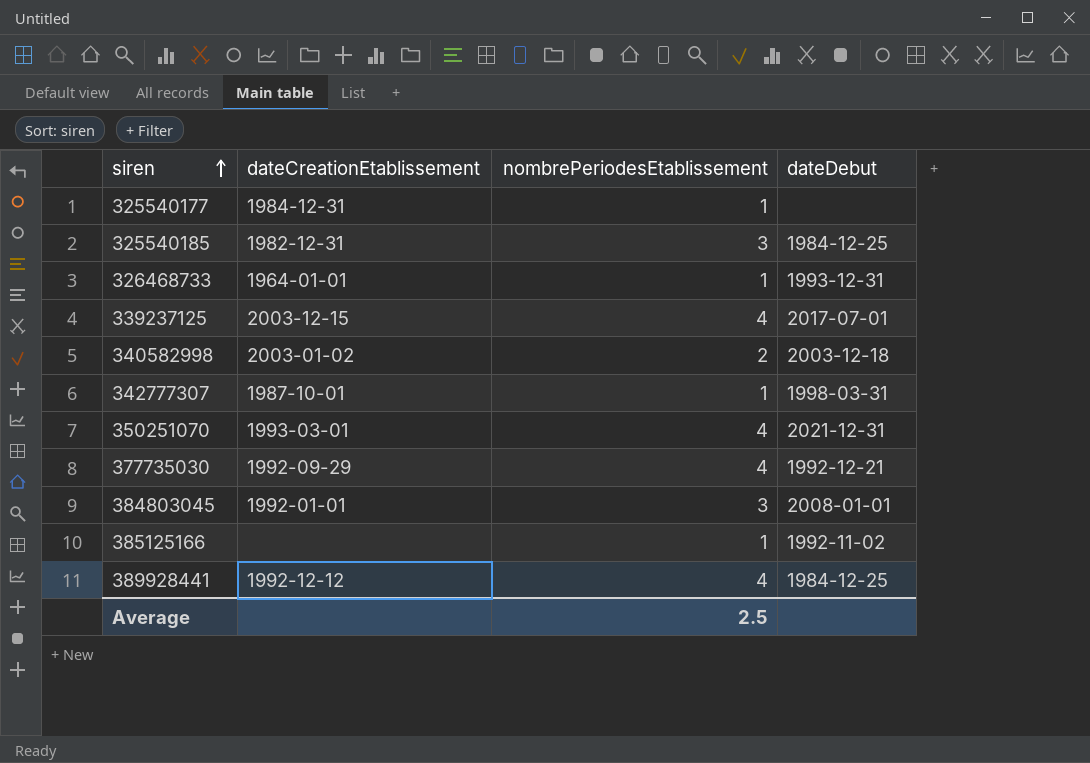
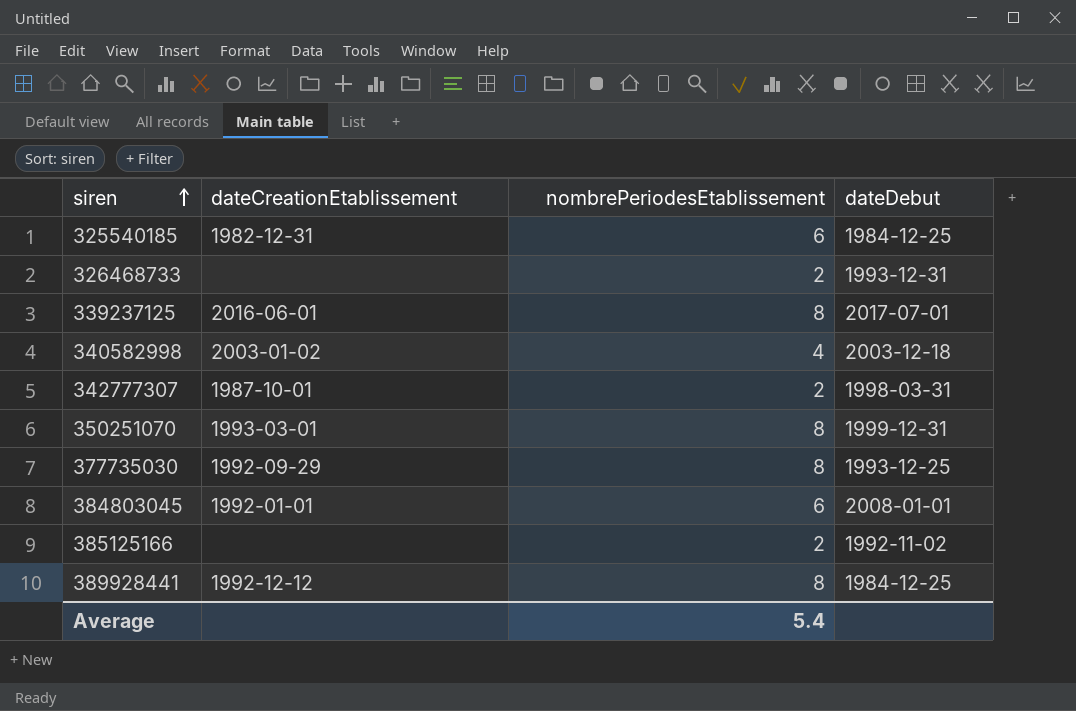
row 325540177: 1984-12-31 | 1 | none -> none
325540185 | nombrePeriodesEtablissement: 3 -> 6
326468733 | dateCreationEtablissement: 1964-01-01 -> none
326468733 | nombrePeriodesEtablissement: 1 -> 2
339237125 | dateCreationEtablissement: 2003-12-15 -> 2016-06-01
339237125 | nombrePeriodesEtablissement: 4 -> 8
340582998 | nombrePeriodesEtablissement: 2 -> 4
342777307 | nombrePeriodesEtablissement: 1 -> 2
350251070 | nombrePeriodesEtablissement: 4 -> 8
350251070 | dateDebut: 2021-12-31 -> 1999-12-31
377735030 | nombrePeriodesEtablissement: 4 -> 8
377735030 | dateDebut: 1992-12-21 -> 1993-12-25
384803045 | nombrePeriodesEtablissement: 3 -> 6
385125166 | nombrePeriodesEtablissement: 1 -> 2
389928441 | nombrePeriodesEtablissement: 4 -> 8
Average | nombrePeriodesEtablissement: 2.5 -> 5.4

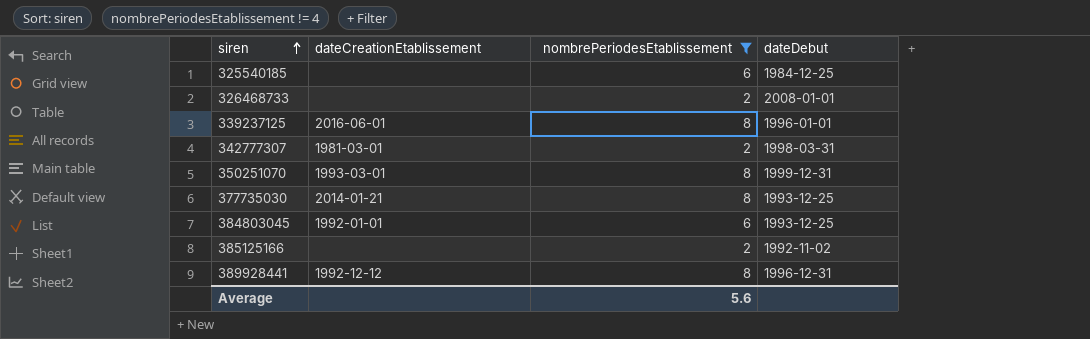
filter: none -> nombrePeriodesEtablissement != 4
325540185 | dateCreationEtablissement: 1982-12-31 -> none
326468733 | dateDebut: 1993-12-31 -> 2008-01-01
339237125 | dateDebut: 2017-07-01 -> 1996-01-01
342777307 | dateCreationEtablissement: 1987-10-01 -> 1981-03-01
377735030 | dateCreationEtablissement: 1992-09-29 -> 2014-01-21
384803045 | dateDebut: 2008-01-01 -> 1993-12-25
389928441 | dateDebut: 1984-12-25 -> 1996-12-31
Average | nombrePeriodesEtablissement: 5.4 -> 5.6

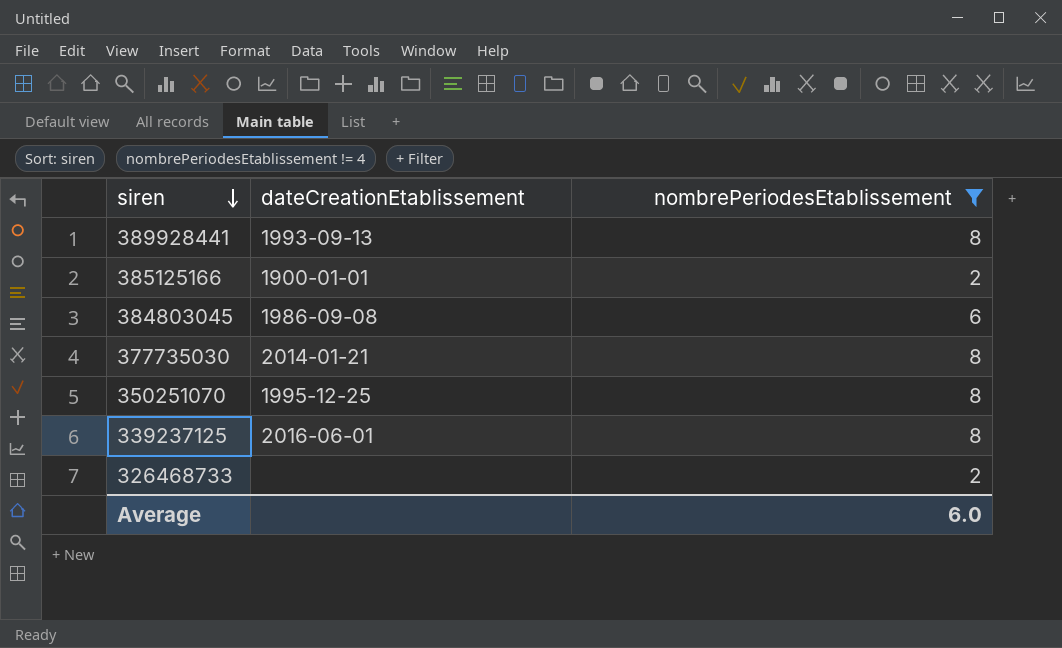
row order: siren ascending -> siren descending
column dateDebut | position: 4 -> none
row 325540185: none | 6 | 1984-12-25 -> none
row 342777307: 1981-03-01 | 2 | 1998-03-31 -> none
389928441 | dateCreationEtablissement: 1992-12-12 -> 1993-09-13
385125166 | dateCreationEtablissement: none -> 1900-01-01
384803045 | dateCreationEtablissement: 1992-01-01 -> 1986-09-08
350251070 | dateCreationEtablissement: 1993-03-01 -> 1995-12-25
Average | nombrePeriodesEtablissement: 5.6 -> 6.0

